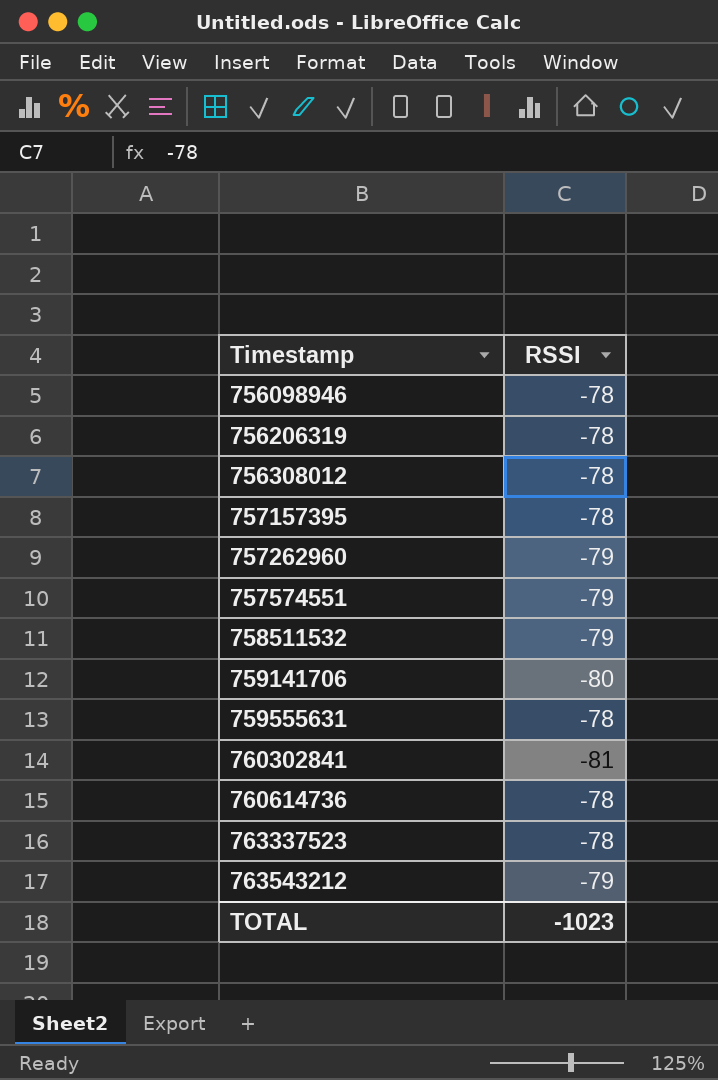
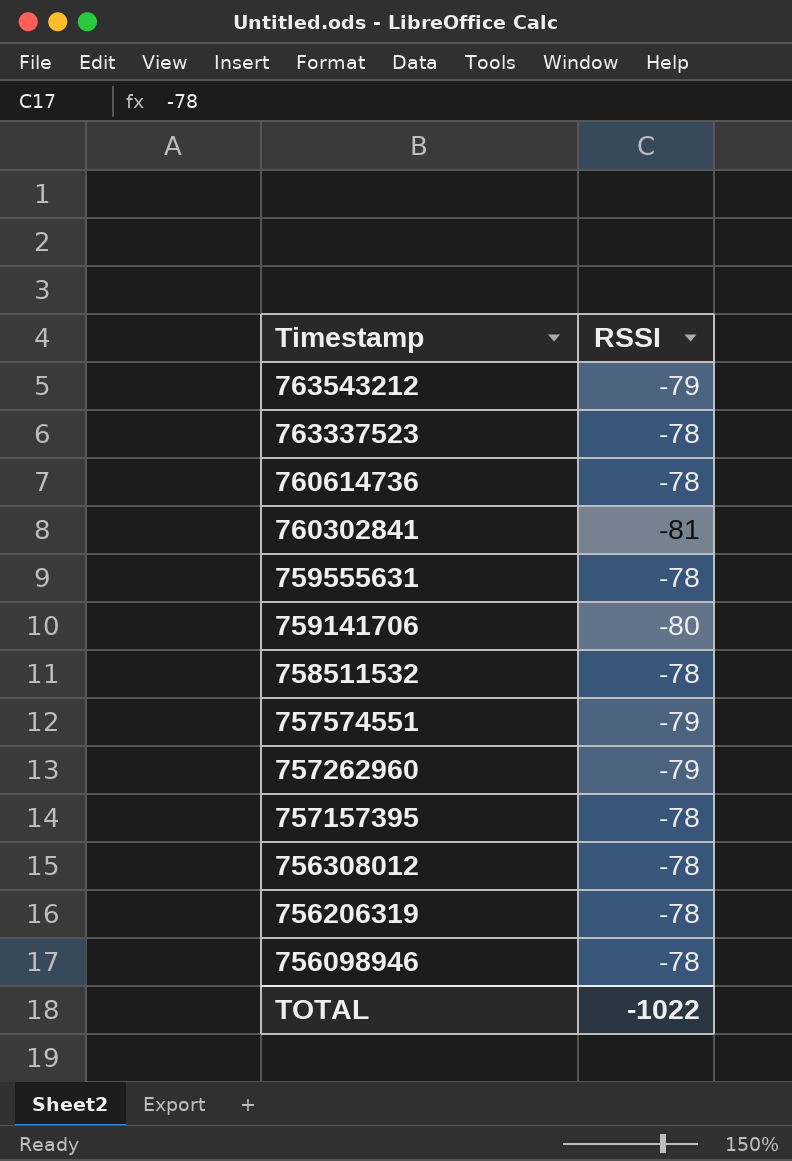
row order: Timestamp ascending -> Timestamp descending
758511532 | RSSI: -79 -> -78
TOTAL | RSSI: -1023 -> -1022

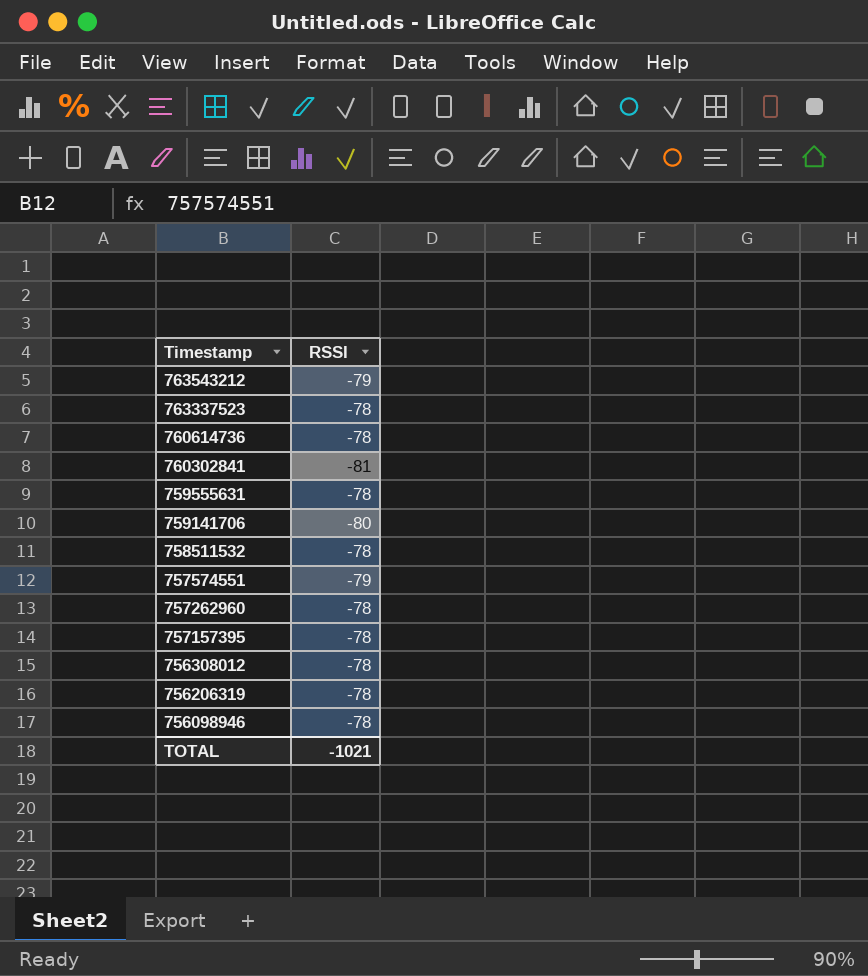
757262960 | RSSI: -79 -> -78
TOTAL | RSSI: -1022 -> -1021

